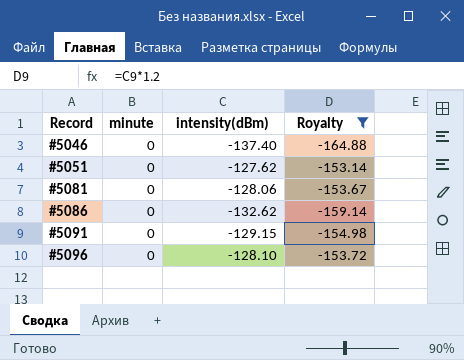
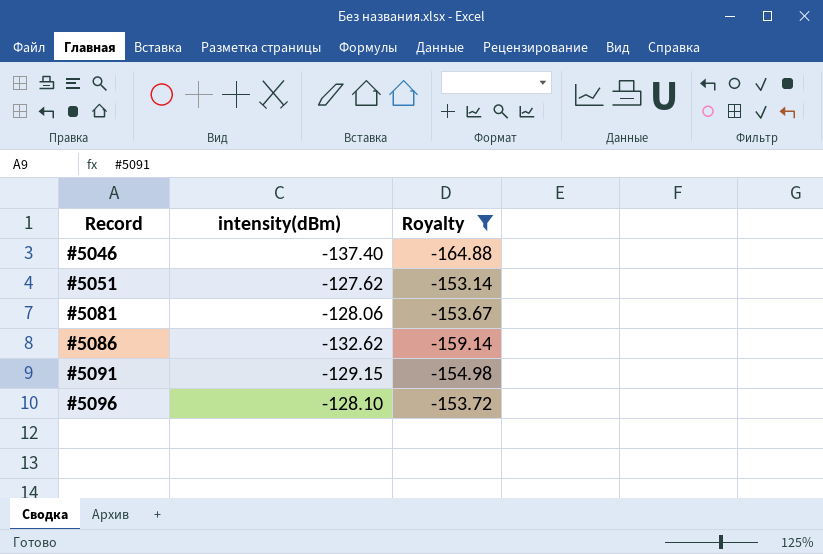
column minute | position: 2 -> none

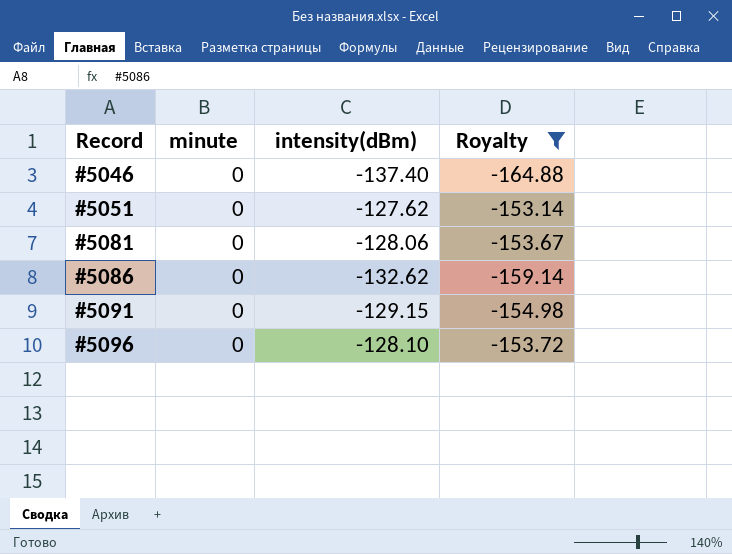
column minute | position: none -> 2

